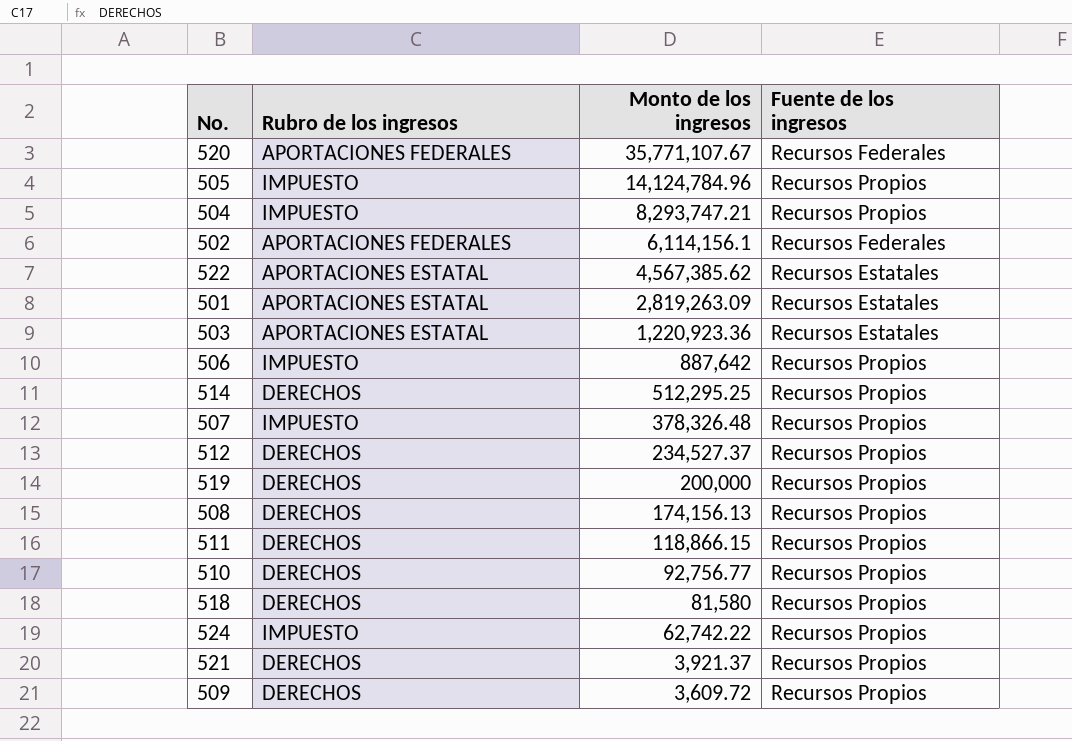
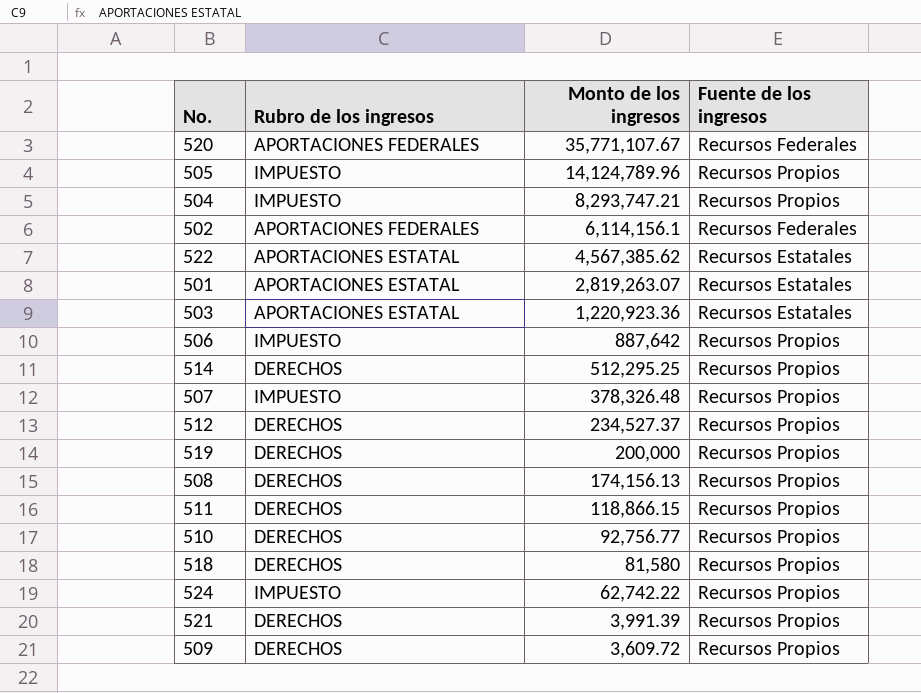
505 | Monto de los ingresos: 14,124,784.96 -> 14,124,789.96
501 | Monto de los ingresos: 2,819,263.09 -> 2,819,263.07
521 | Monto de los ingresos: 3,921.37 -> 3,991.39

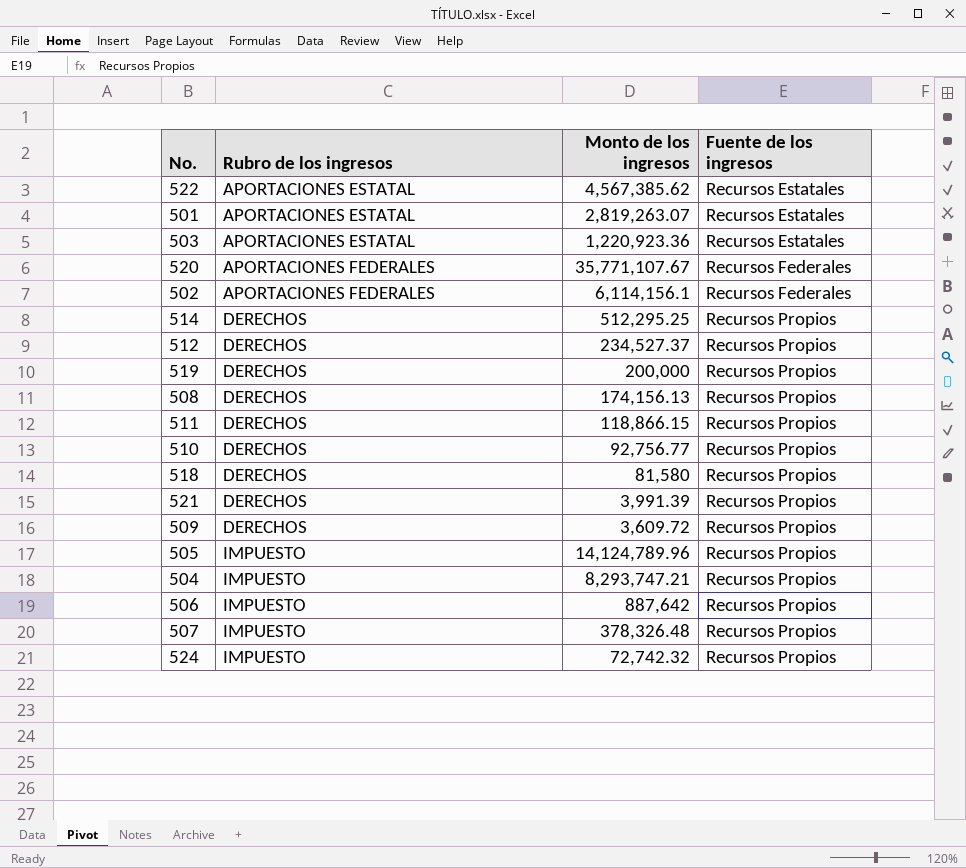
row order: Monto de los ingresos descending -> Rubro de los ingresos ascending
524 | Monto de los ingresos: 62,742.22 -> 72,742.32

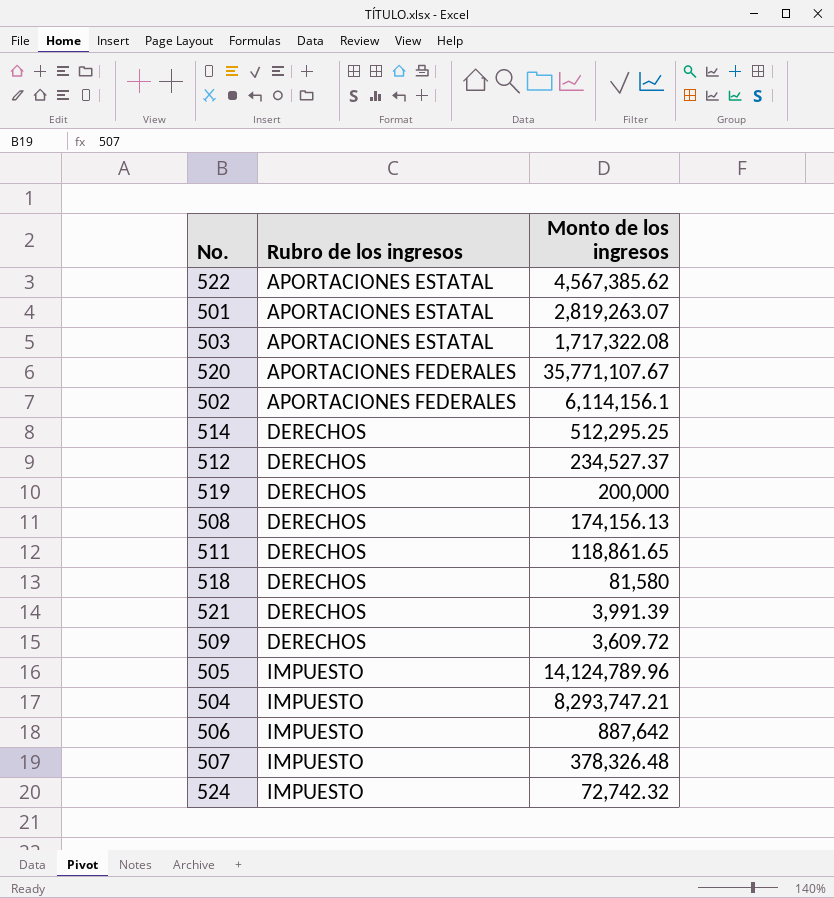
column Fuente de los ingresos | position: 4 -> none
row 510: DERECHOS | 92,756.77 | Recursos Propios -> none
503 | Monto de los ingresos: 1,220,923.36 -> 1,717,322.08
511 | Monto de los ingresos: 118,866.15 -> 118,861.65

